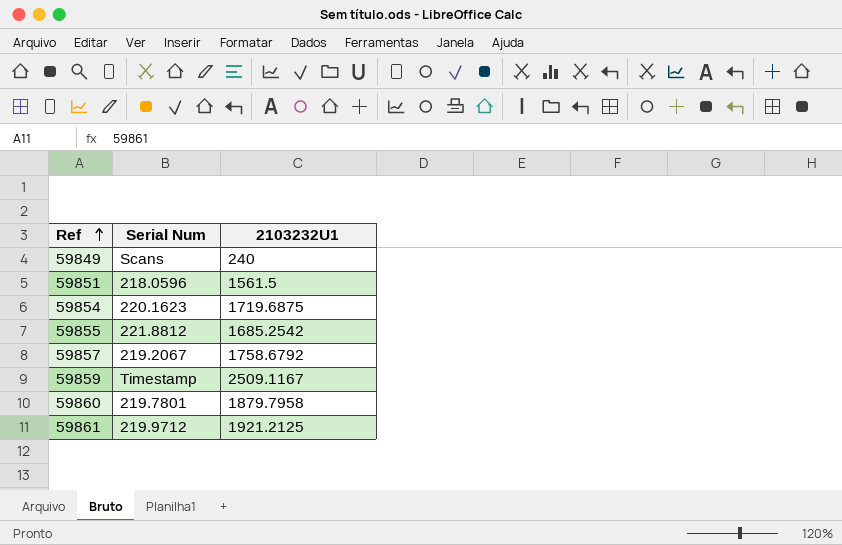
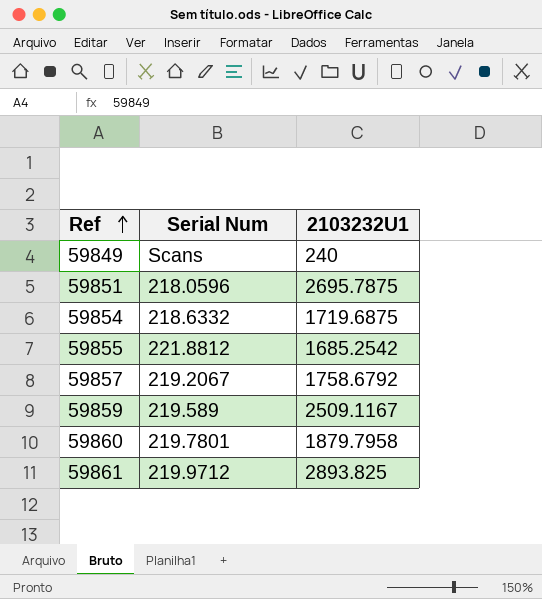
59851 | 2103232U1: 1561.5 -> 2695.7875
59854 | Serial Num: 220.1623 -> 218.6332
59859 | Serial Num: Timestamp -> 219.589
59861 | 2103232U1: 1921.2125 -> 2893.825

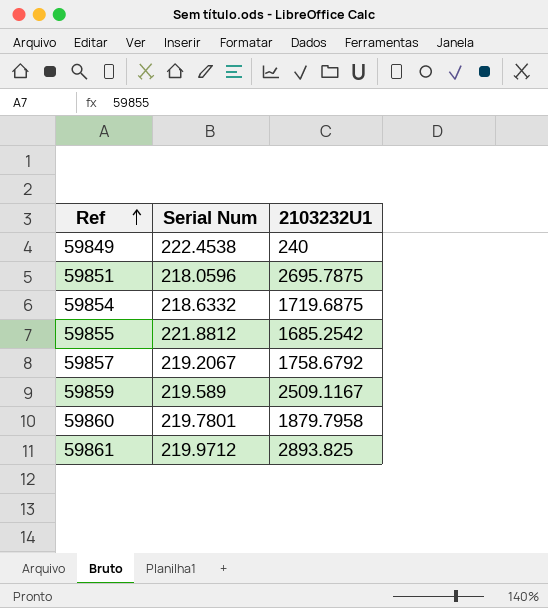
59849 | Serial Num: Scans -> 222.4538

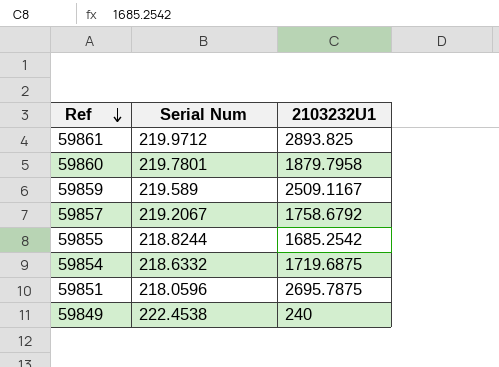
row order: Ref ascending -> Ref descending
59855 | Serial Num: 221.8812 -> 218.8244

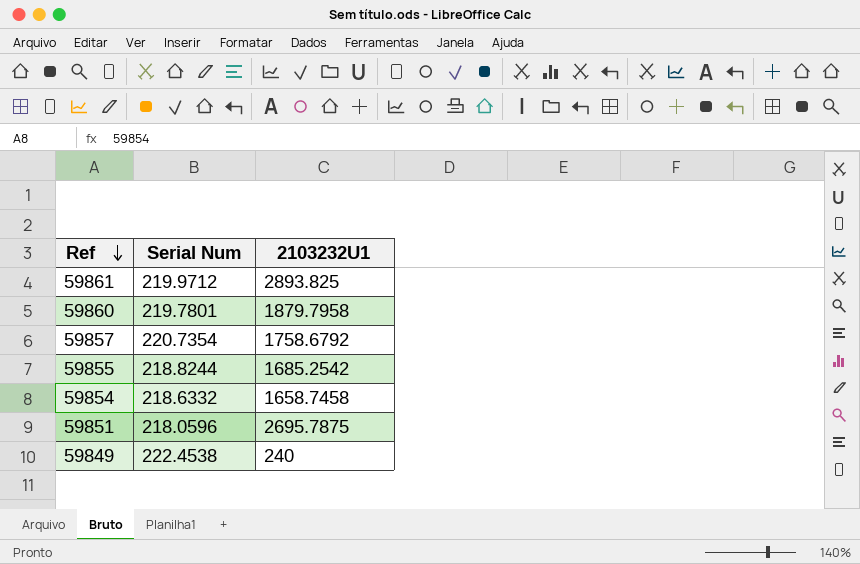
row 59859: 219.589 | 2509.1167 -> none
59857 | Serial Num: 219.2067 -> 220.7354
59854 | 2103232U1: 1719.6875 -> 1658.7458

